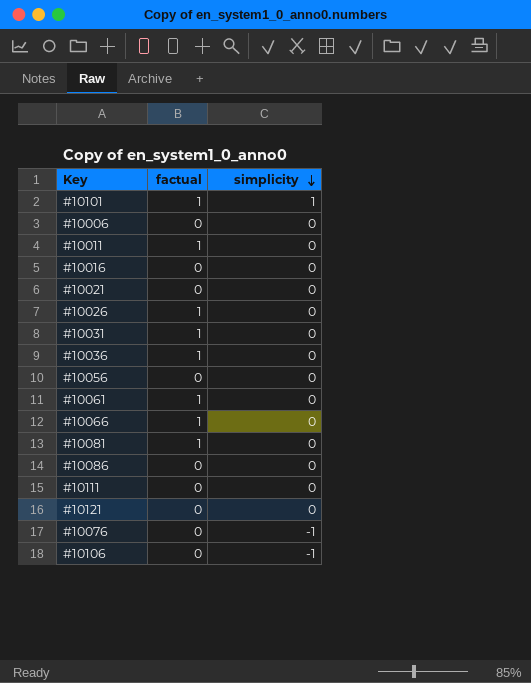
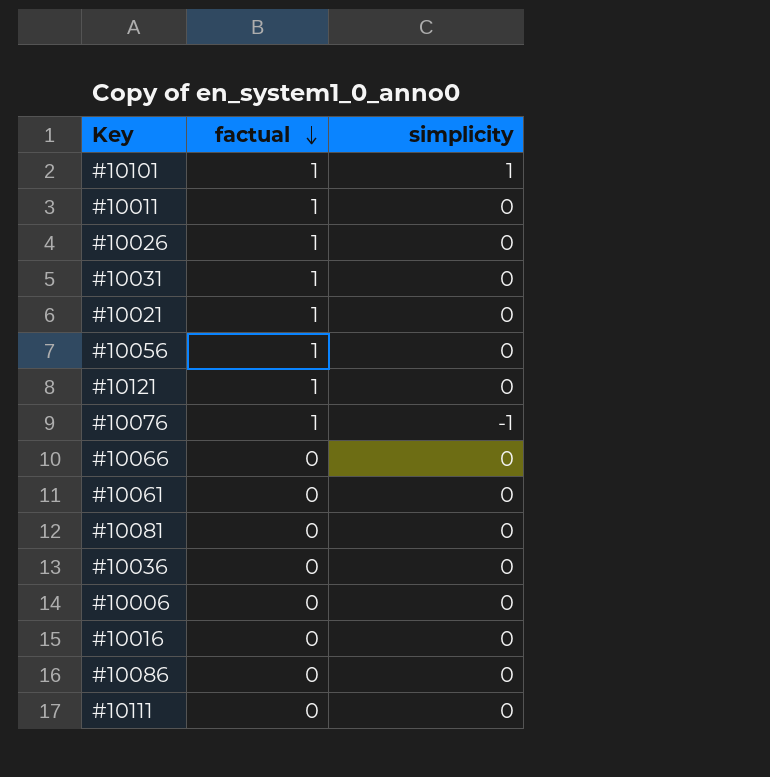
row order: simplicity descending -> factual descending
row #10106: 0 | -1 -> none
#10021 | factual: 0 -> 1
#10056 | factual: 0 -> 1
#10121 | factual: 0 -> 1
#10076 | factual: 0 -> 1
#10066 | factual: 1 -> 0
#10061 | factual: 1 -> 0
#10081 | factual: 1 -> 0
#10036 | factual: 1 -> 0

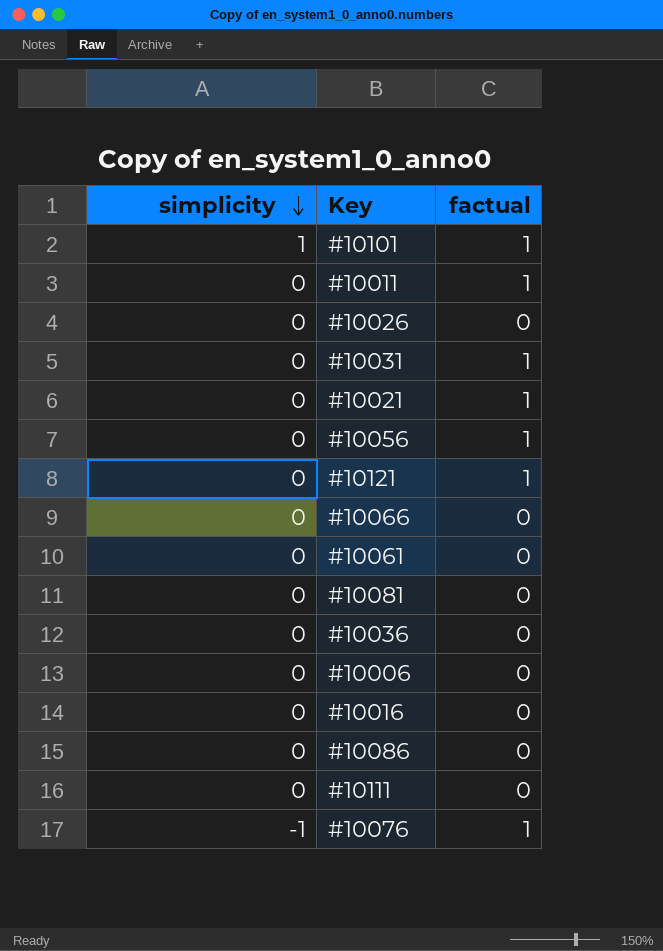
row order: factual descending -> simplicity descending
column simplicity | position: 3 -> 1
#10026 | factual: 1 -> 0

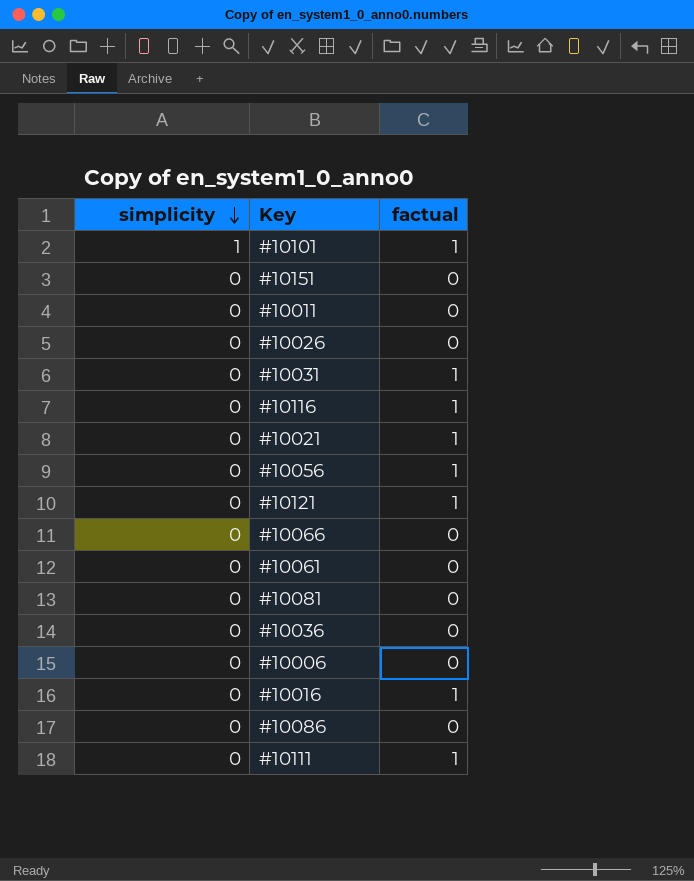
row #10076: -1 | 1 -> none
row #10151: none -> 0 | 0
#10011 | factual: 1 -> 0
row #10116: none -> 0 | 1
#10016 | factual: 0 -> 1
#10111 | factual: 0 -> 1

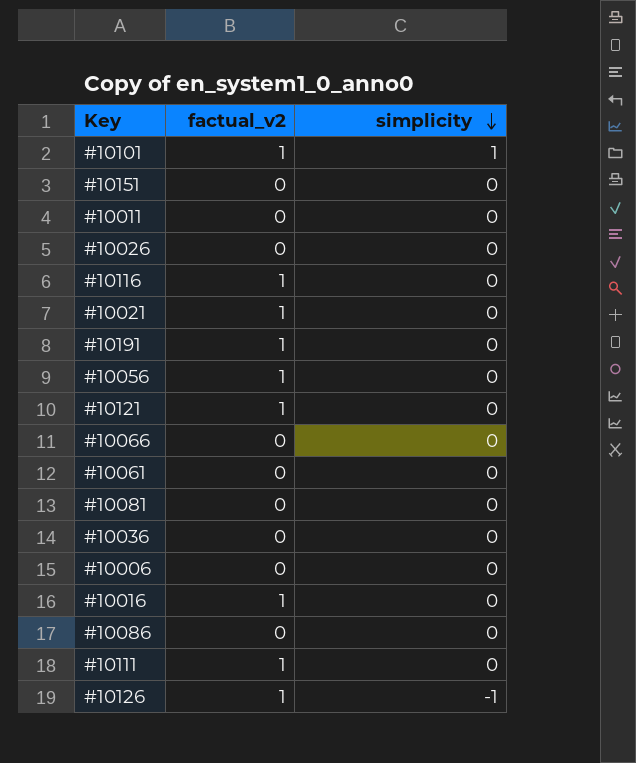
column name: factual -> factual_v2
column simplicity | position: 1 -> 3
row #10031: 0 | 1 -> none
row #10191: none -> 1 | 0
row #10126: none -> 1 | -1

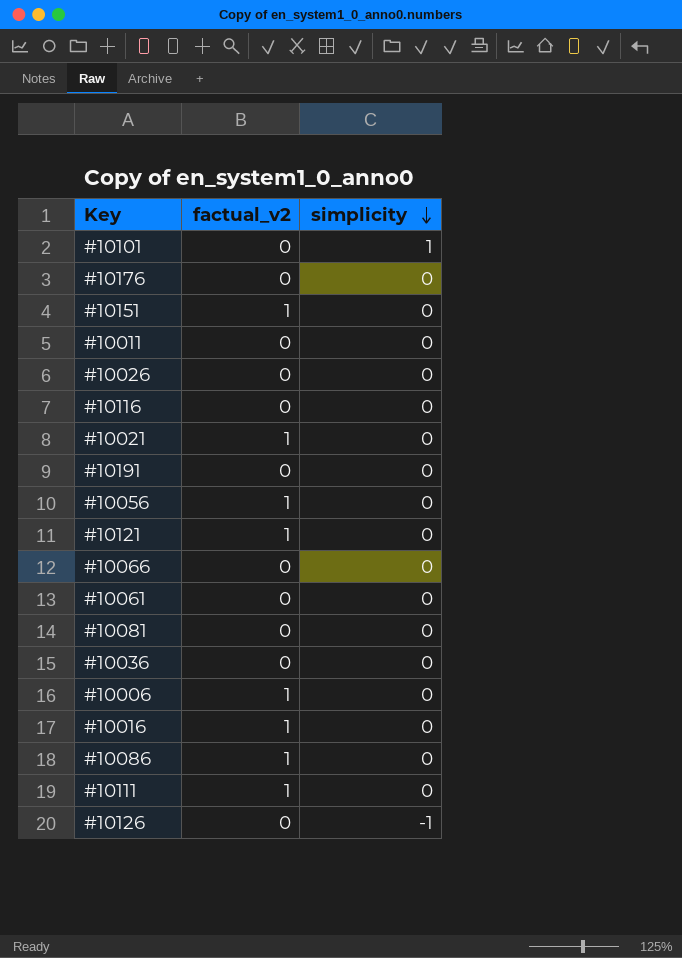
#10101 | factual_v2: 1 -> 0
row #10176: none -> 0 | 0
#10151 | factual_v2: 0 -> 1
#10116 | factual_v2: 1 -> 0
#10191 | factual_v2: 1 -> 0
#10006 | factual_v2: 0 -> 1
#10086 | factual_v2: 0 -> 1
#10126 | factual_v2: 1 -> 0

